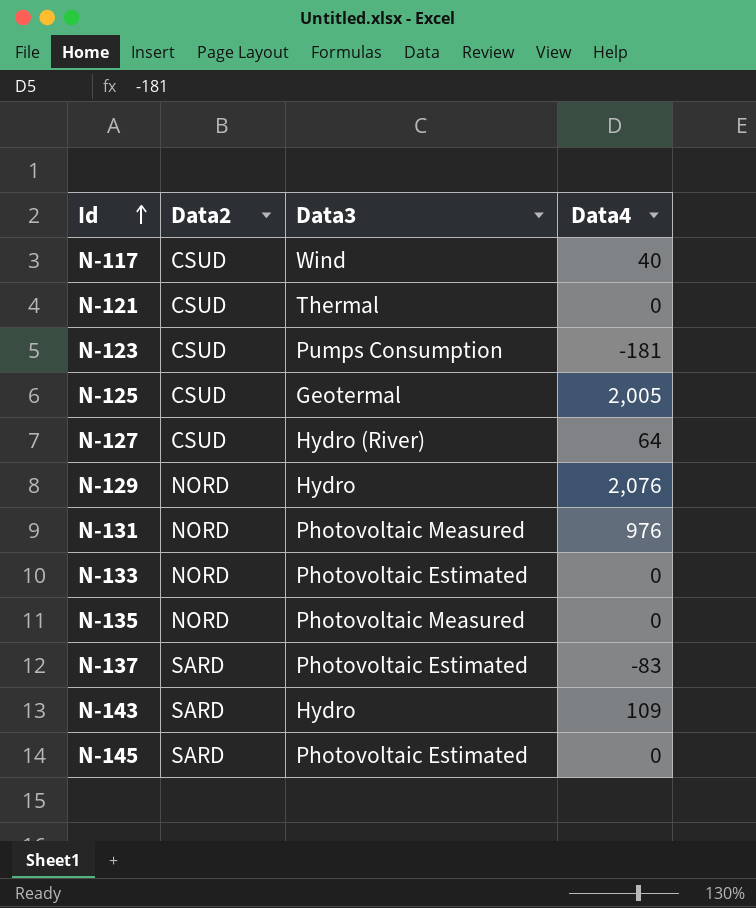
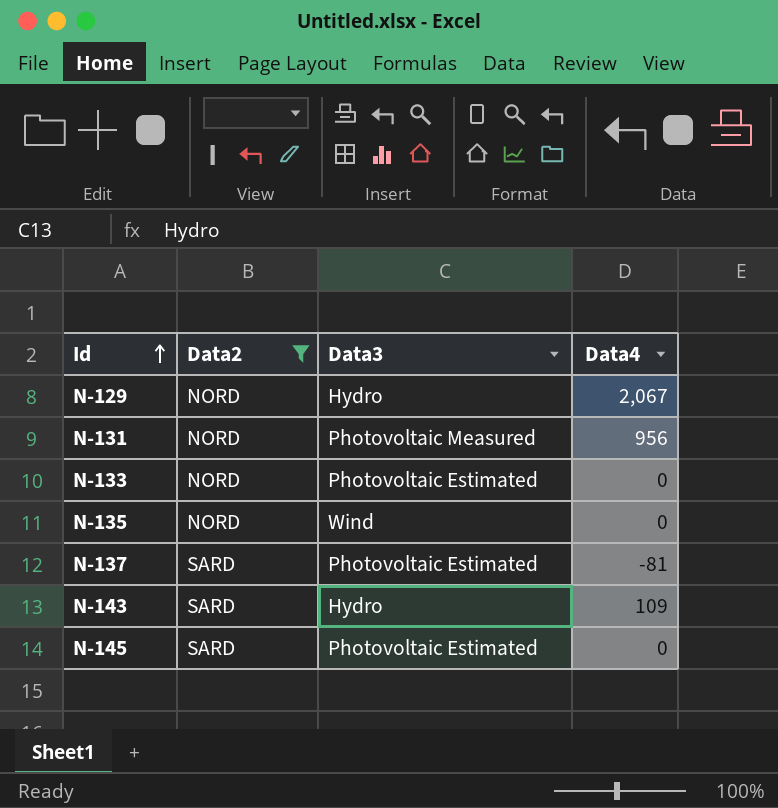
filter: none -> Data2 != CSUD
N-129 | Data4: 2,076 -> 2,067
N-131 | Data4: 976 -> 956
N-135 | Data3: Photovoltaic Measured -> Wind
N-137 | Data4: -83 -> -81

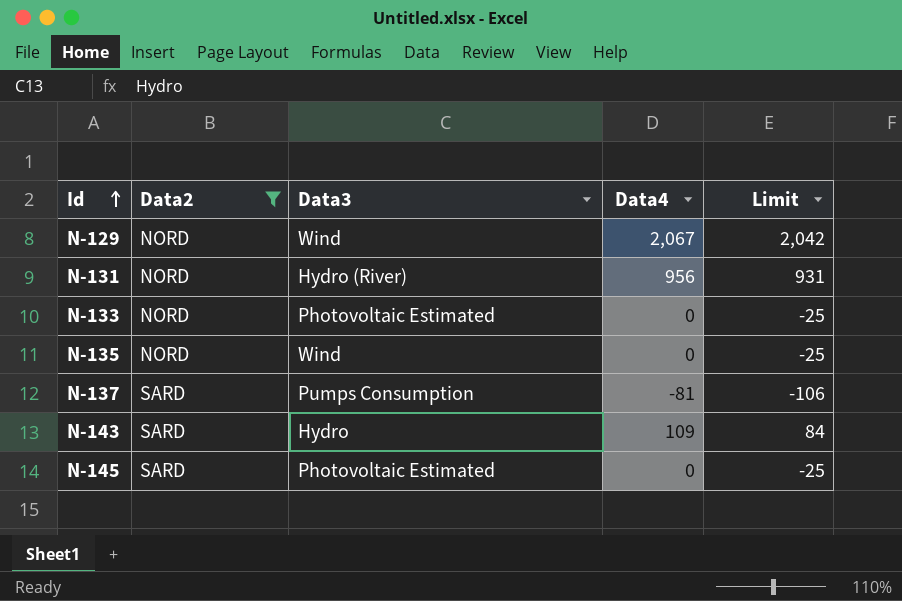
column Limit | formula: none -> [Data4] - 25
N-129 | Data3: Hydro -> Wind
N-131 | Data3: Photovoltaic Measured -> Hydro (River)
N-137 | Data3: Photovoltaic Estimated -> Pumps Consumption

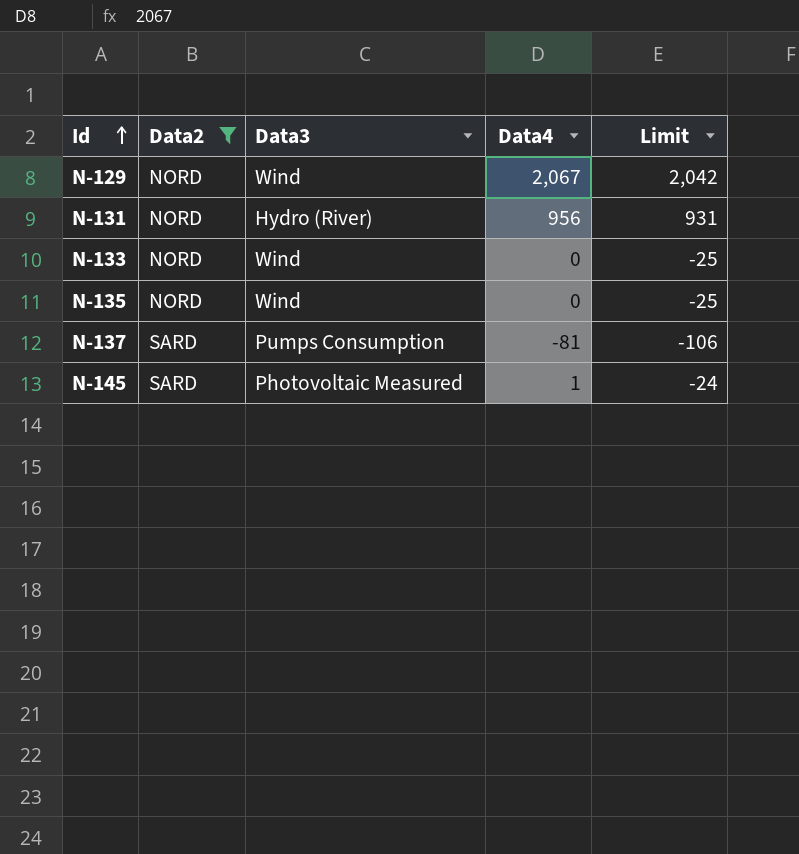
row N-143: SARD | Hydro | 109 | 84 -> none
N-133 | Data3: Photovoltaic Estimated -> Wind
N-145 | Data3: Photovoltaic Estimated -> Photovoltaic Measured
N-145 | Data4: 0 -> 1
N-145 | Limit: -25 -> -24

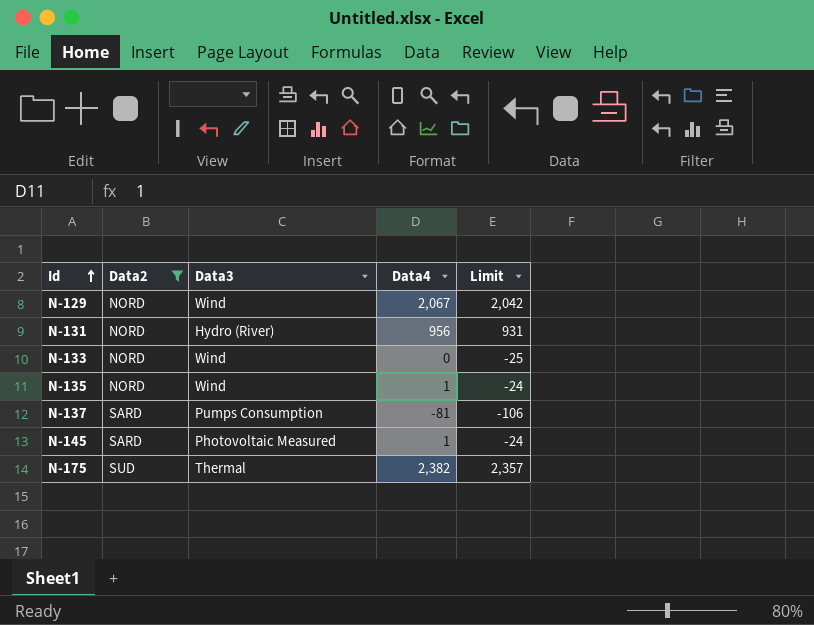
N-135 | Data4: 0 -> 1
N-135 | Limit: -25 -> -24
row N-175: none -> SUD | Thermal | 2,382 | 2,357

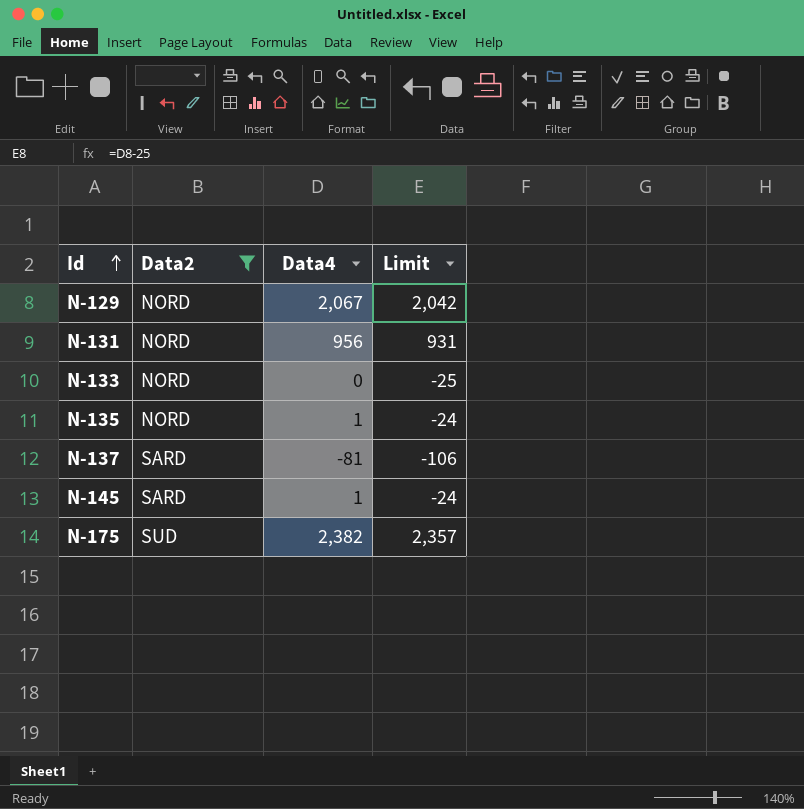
column Data3 | position: 3 -> none

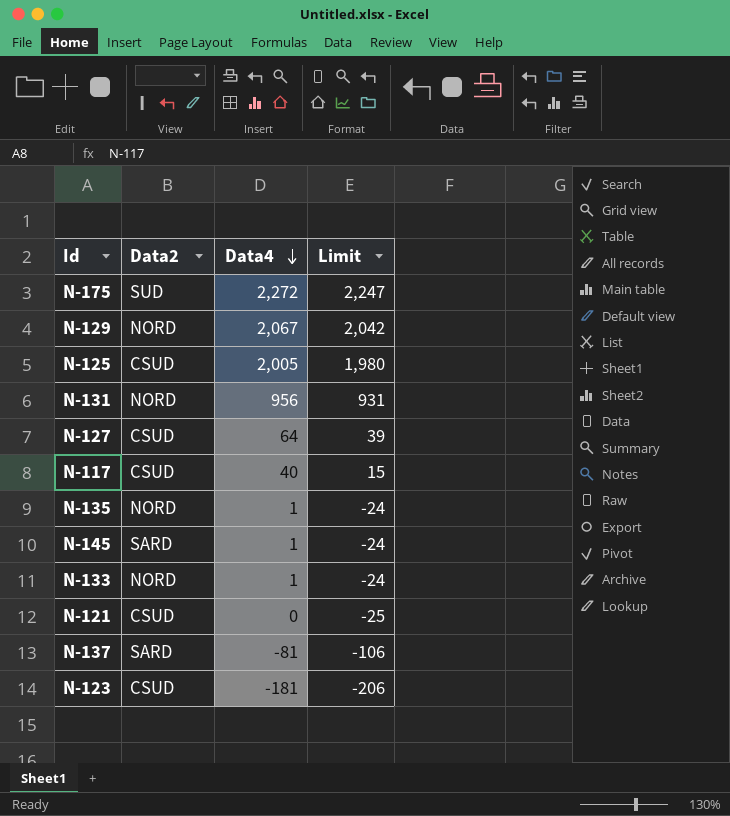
filter: Data2 != CSUD -> none
row order: Id ascending -> Data4 descending
N-175 | Data4: 2,382 -> 2,272
N-175 | Limit: 2,357 -> 2,247
N-133 | Data4: 0 -> 1
N-133 | Limit: -25 -> -24

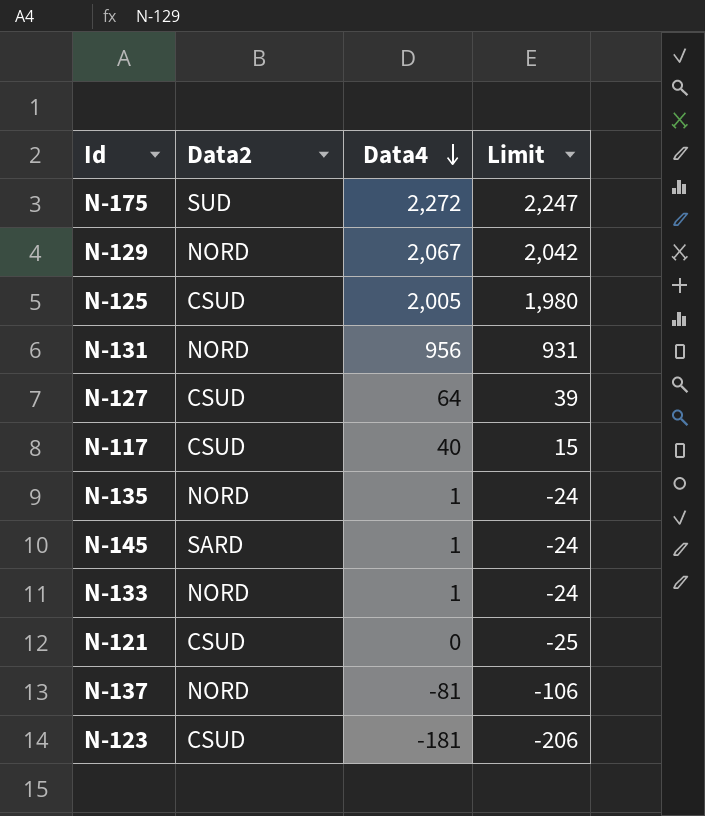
N-137 | Data2: SARD -> NORD

